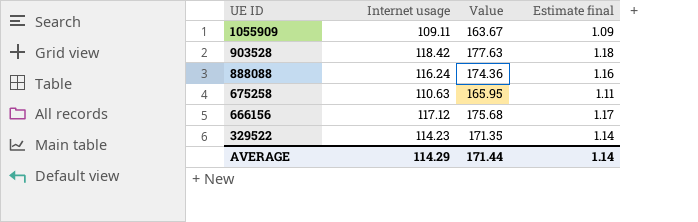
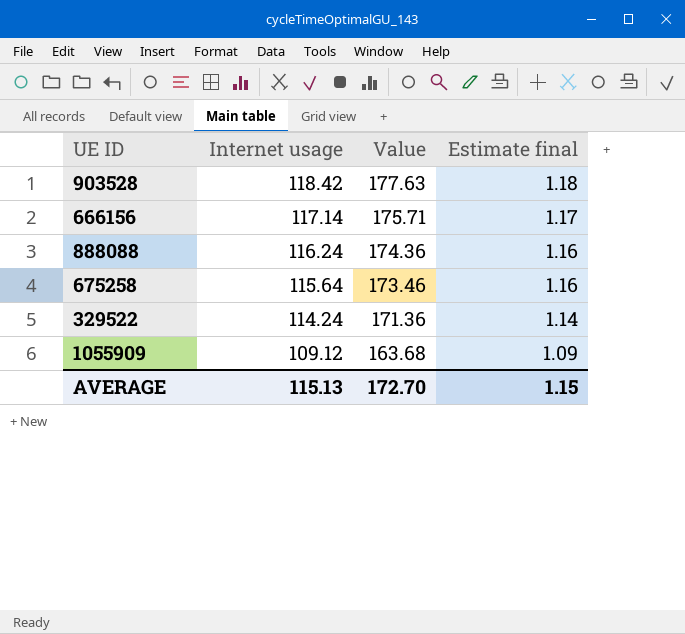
row order: UE ID descending -> Internet usage descending
666156 | Internet usage: 117.12 -> 117.14
666156 | Value: 175.68 -> 175.71
675258 | Internet usage: 110.63 -> 115.64
675258 | Value: 165.95 -> 173.46
675258 | Estimate final: 1.11 -> 1.16
329522 | Internet usage: 114.23 -> 114.24
329522 | Value: 171.35 -> 171.36
1055909 | Internet usage: 109.11 -> 109.12
1055909 | Value: 163.67 -> 163.68
AVERAGE | Internet usage: 114.29 -> 115.13
AVERAGE | Value: 171.44 -> 172.70
AVERAGE | Estimate final: 1.14 -> 1.15

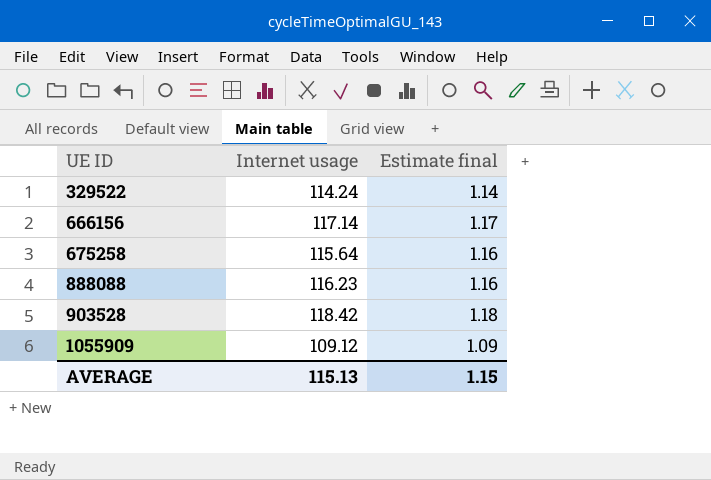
row order: Internet usage descending -> UE ID ascending
column Value | formula: [Internet usage] * 1.5 -> none
888088 | Internet usage: 116.24 -> 116.23

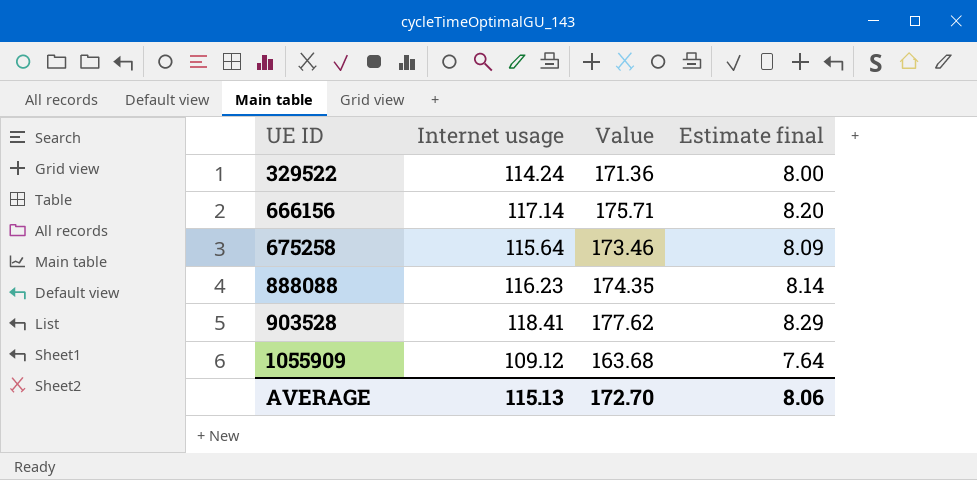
column Value | formula: none -> [Internet usage] * 1.5
column Estimate final | formula: [Internet usage] * 0.01 -> [Internet usage] * 0.07
903528 | Internet usage: 118.42 -> 118.41
AVERAGE | Estimate final: 1.15 -> 8.06

